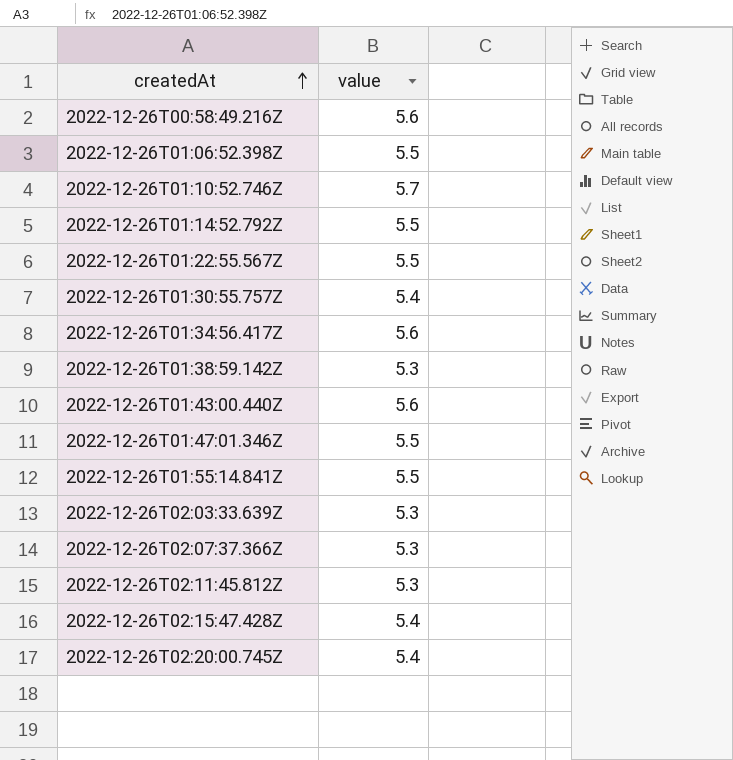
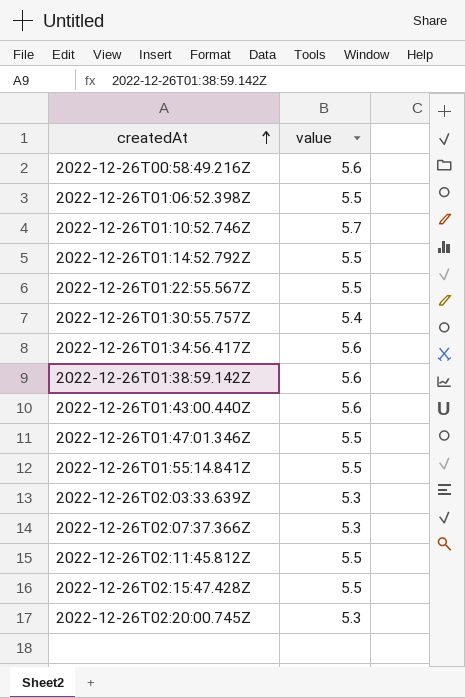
2022-12-26T01:38:59.142Z | value: 5.3 -> 5.6
2022-12-26T02:11:45.812Z | value: 5.3 -> 5.5
2022-12-26T02:15:47.428Z | value: 5.4 -> 5.5
2022-12-26T02:20:00.745Z | value: 5.4 -> 5.3

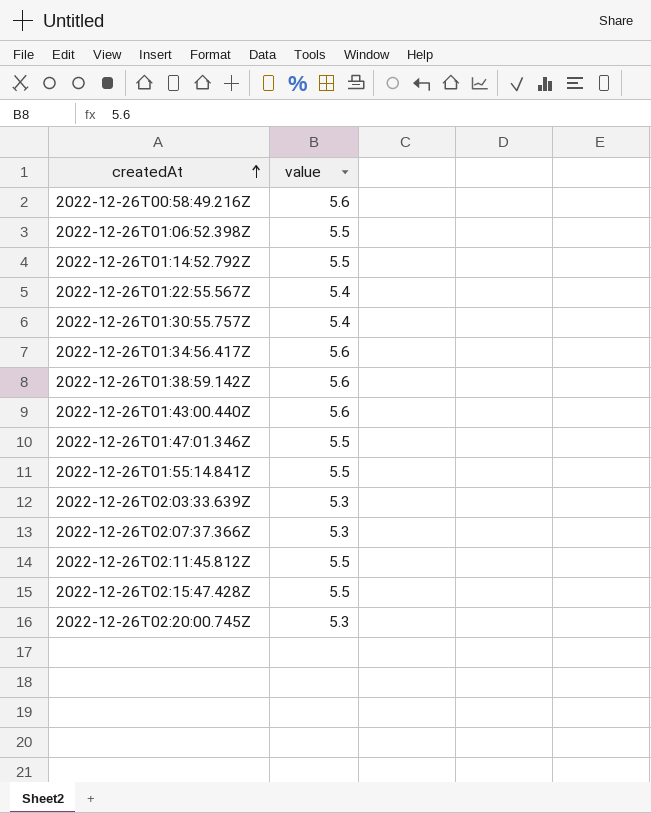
row 2022-12-26T01:10:52.746Z: 5.7 -> none
2022-12-26T01:22:55.567Z | value: 5.5 -> 5.4

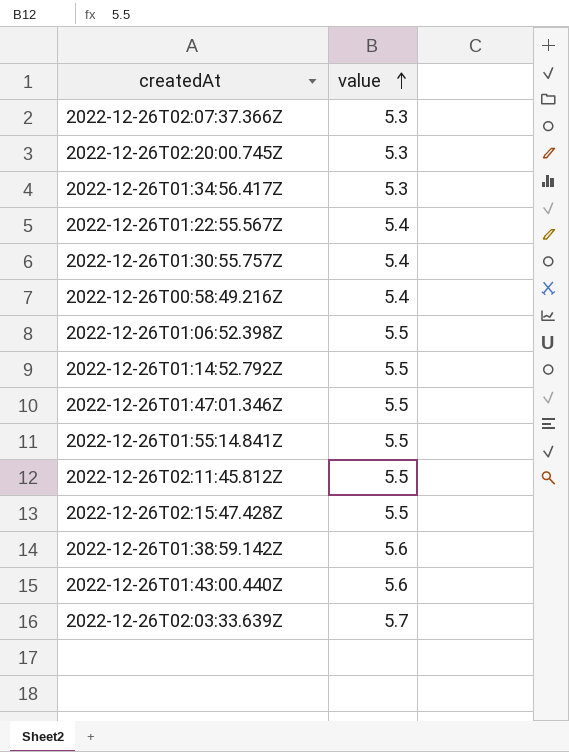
row order: createdAt ascending -> value ascending
2022-12-26T01:34:56.417Z | value: 5.6 -> 5.3
2022-12-26T00:58:49.216Z | value: 5.6 -> 5.4
2022-12-26T02:03:33.639Z | value: 5.3 -> 5.7

